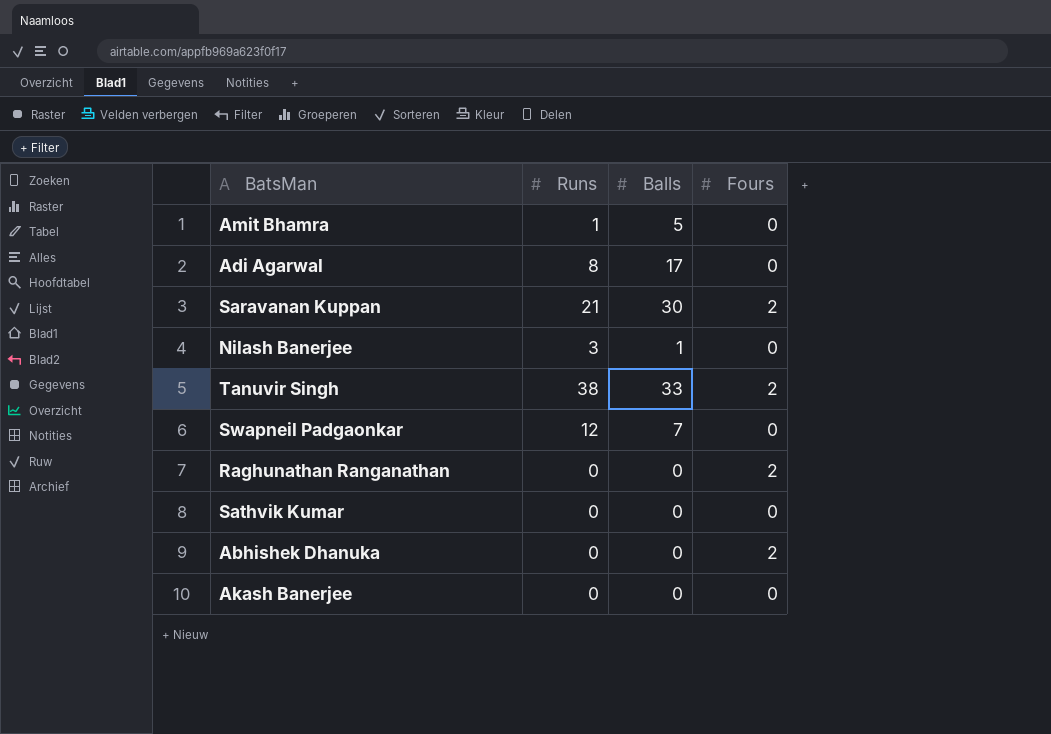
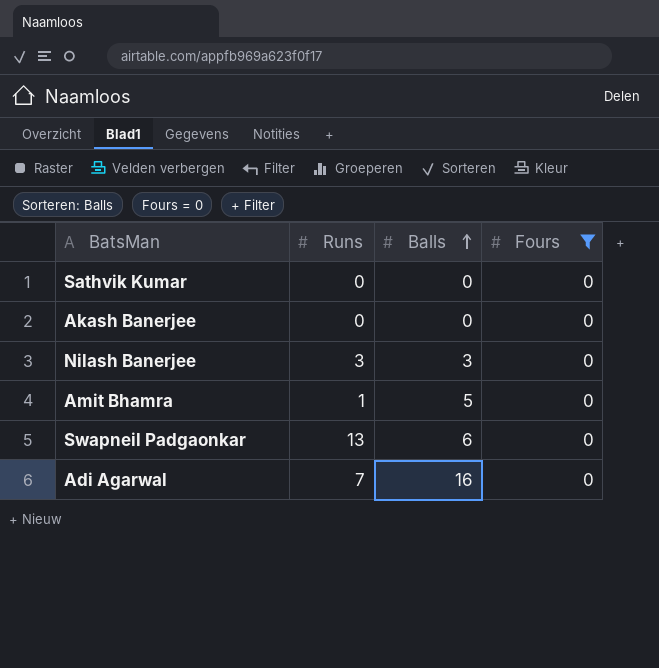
filter: none -> Fours = 0
row order: none -> Balls ascending
Nilash Banerjee | Balls: 1 -> 3
Swapneil Padgaonkar | Runs: 12 -> 13
Swapneil Padgaonkar | Balls: 7 -> 6
Adi Agarwal | Runs: 8 -> 7
Adi Agarwal | Balls: 17 -> 16

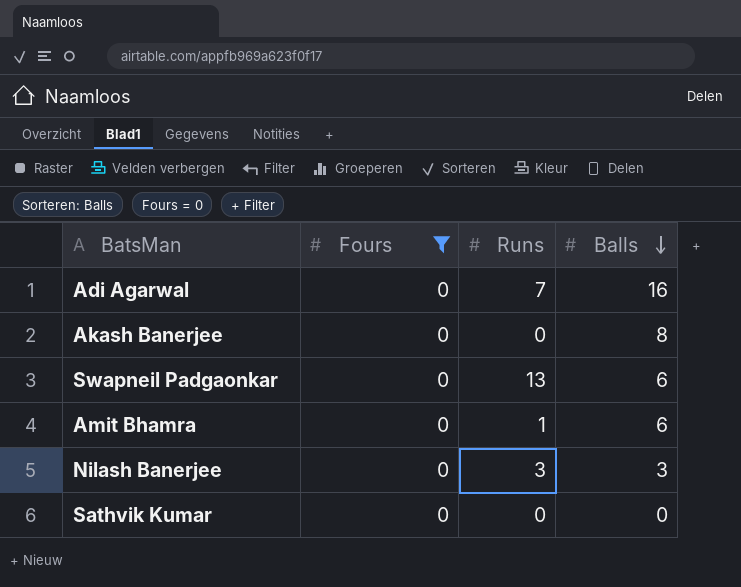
row order: Balls ascending -> Balls descending
column Fours | position: 4 -> 2
Akash Banerjee | Balls: 0 -> 8
Amit Bhamra | Balls: 5 -> 6

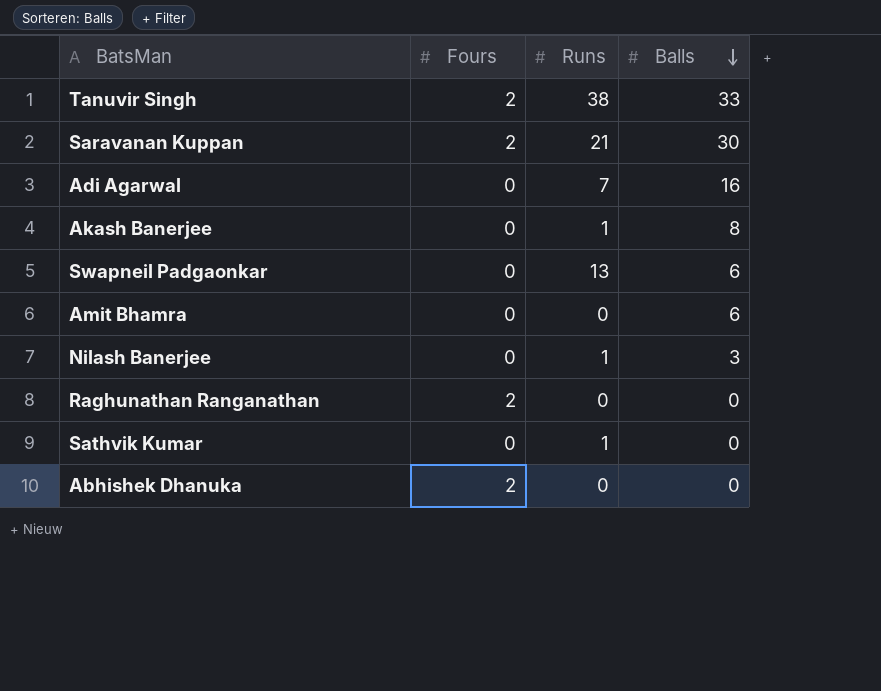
filter: Fours = 0 -> none
Akash Banerjee | Runs: 0 -> 1
Amit Bhamra | Runs: 1 -> 0
Nilash Banerjee | Runs: 3 -> 1
Sathvik Kumar | Runs: 0 -> 1

